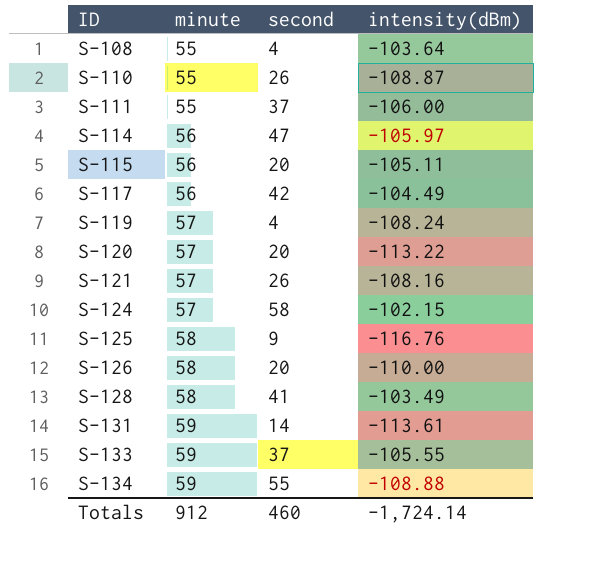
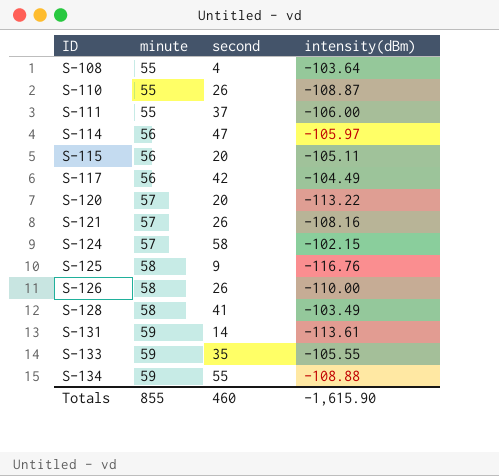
row S-119: 57 | 4 | -108.24 -> none
S-126 | second: 20 -> 26
S-133 | second: 37 -> 35
Totals | minute: 912 -> 855
Totals | intensity(dBm): -1,724.14 -> -1,615.90

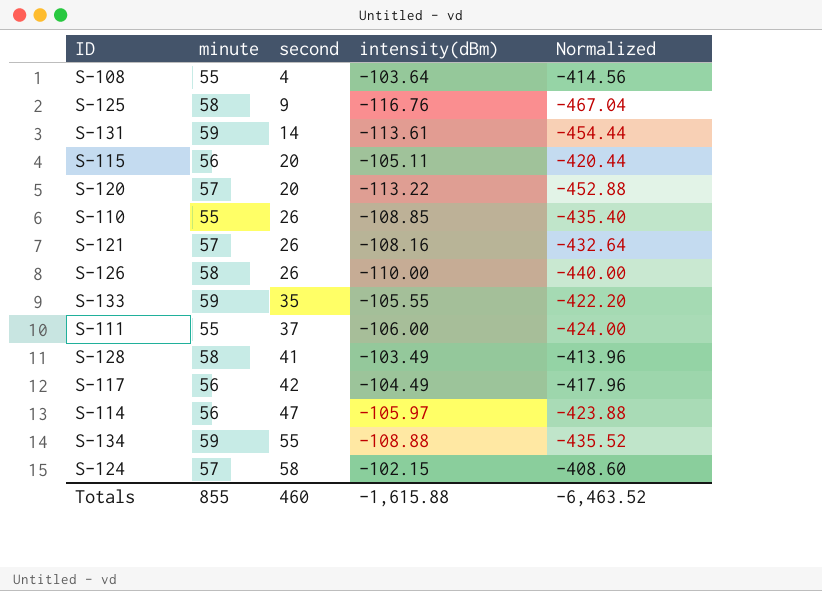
row order: ID ascending -> second ascending
column Normalized | formula: none -> [intensity(dBm)] * 4
S-110 | intensity(dBm): -108.87 -> -108.85
Totals | intensity(dBm): -1,615.90 -> -1,615.88

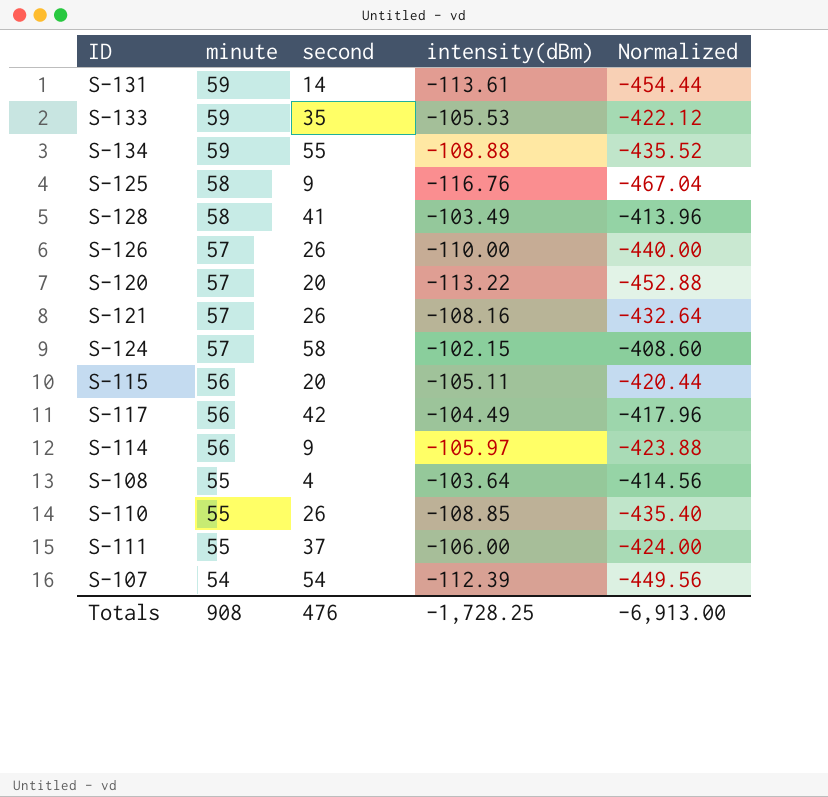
row order: second ascending -> minute descending
S-133 | intensity(dBm): -105.55 -> -105.53
S-133 | Normalized: -422.20 -> -422.12
S-126 | minute: 58 -> 57
S-114 | second: 47 -> 9
row S-107: none -> 54 | 54 | -112.39 | -449.56
Totals | minute: 855 -> 908
Totals | second: 460 -> 476
Totals | intensity(dBm): -1,615.88 -> -1,728.25
Totals | Normalized: -6,463.52 -> -6,913.00

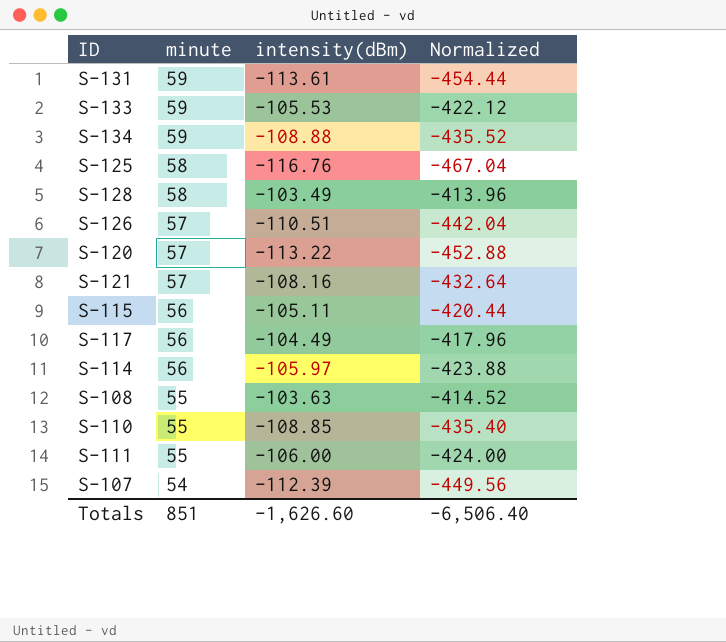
column second | position: 3 -> none
row S-124: 57 | 58 | -102.15 | -408.60 -> none
S-126 | intensity(dBm): -110.00 -> -110.51
S-126 | Normalized: -440.00 -> -442.04
S-108 | intensity(dBm): -103.64 -> -103.63
S-108 | Normalized: -414.56 -> -414.52
Totals | minute: 908 -> 851
Totals | intensity(dBm): -1,728.25 -> -1,626.60
Totals | Normalized: -6,913.00 -> -6,506.40

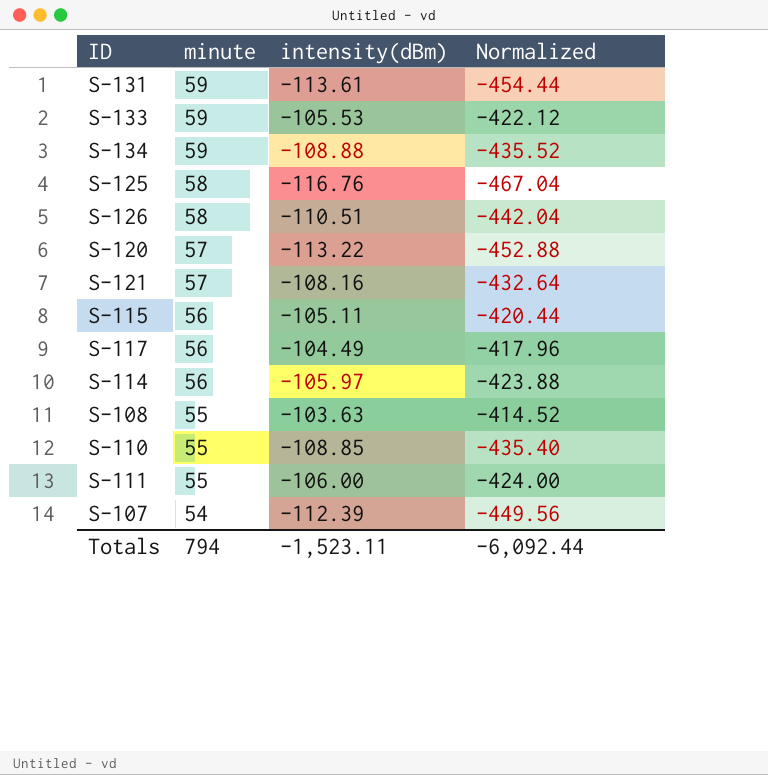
row S-128: 58 | -103.49 | -413.96 -> none
S-126 | minute: 57 -> 58
Totals | minute: 851 -> 794
Totals | intensity(dBm): -1,626.60 -> -1,523.11
Totals | Normalized: -6,506.40 -> -6,092.44

